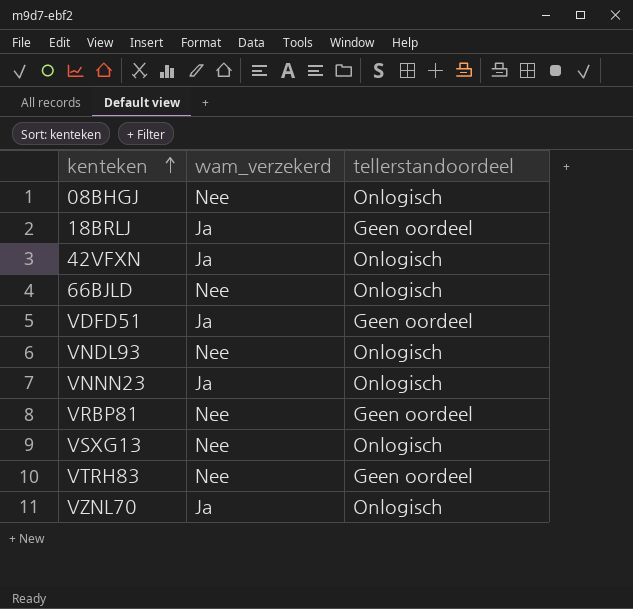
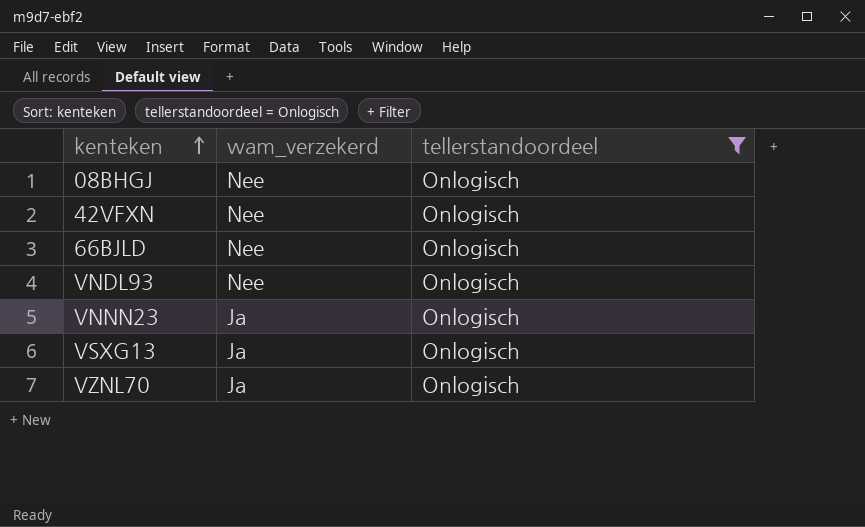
filter: none -> tellerstandoordeel = Onlogisch
42VFXN | wam_verzekerd: Ja -> Nee
VSXG13 | wam_verzekerd: Nee -> Ja

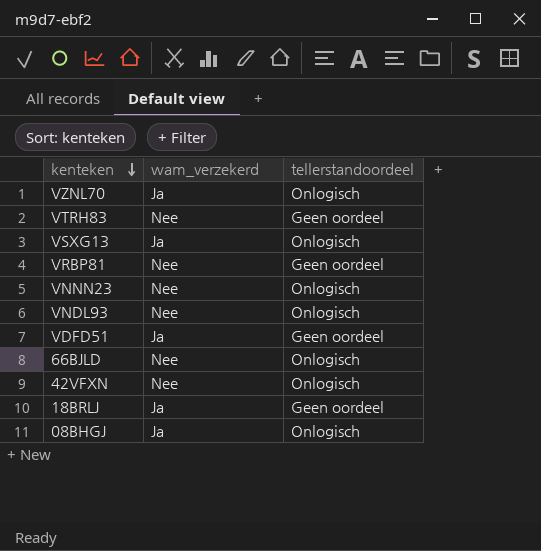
filter: tellerstandoordeel = Onlogisch -> none
row order: kenteken ascending -> kenteken descending
VNNN23 | wam_verzekerd: Ja -> Nee
08BHGJ | wam_verzekerd: Nee -> Ja

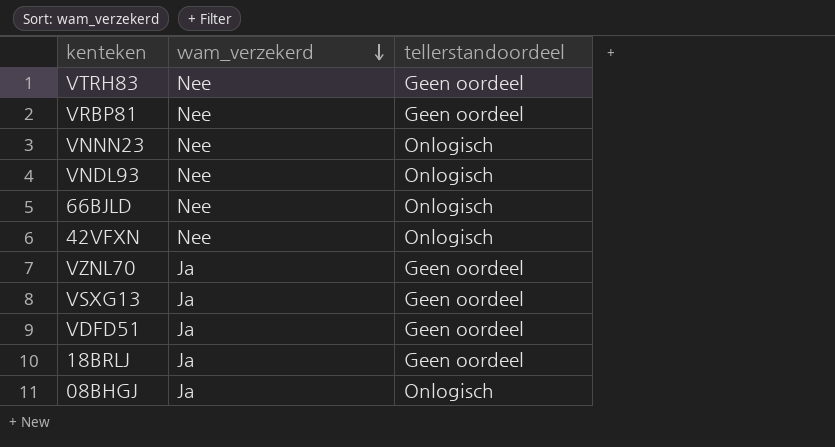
row order: kenteken descending -> wam_verzekerd descending
VZNL70 | tellerstandoordeel: Onlogisch -> Geen oordeel
VSXG13 | tellerstandoordeel: Onlogisch -> Geen oordeel

